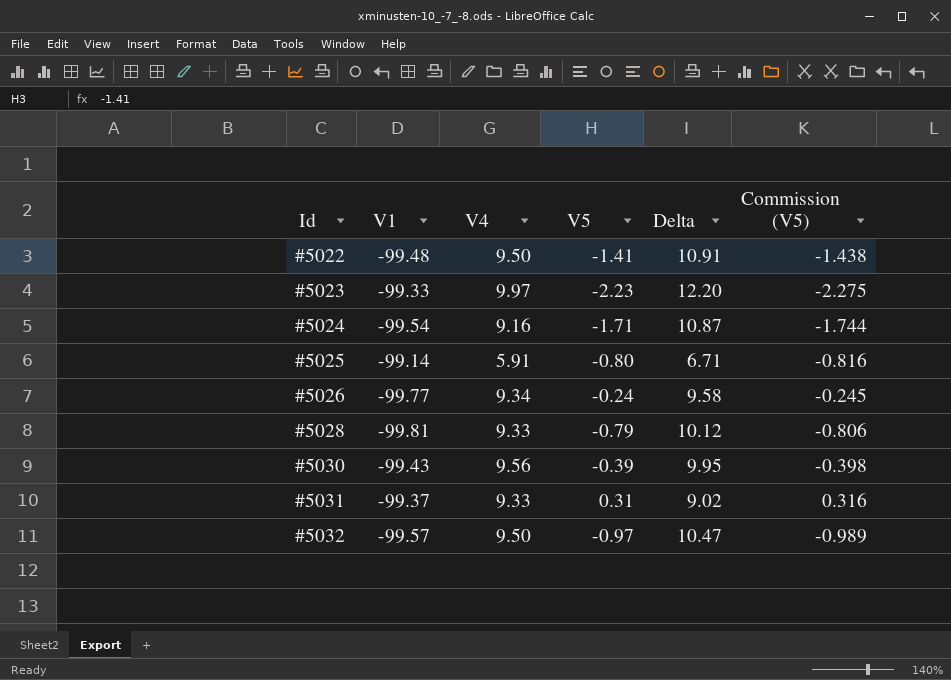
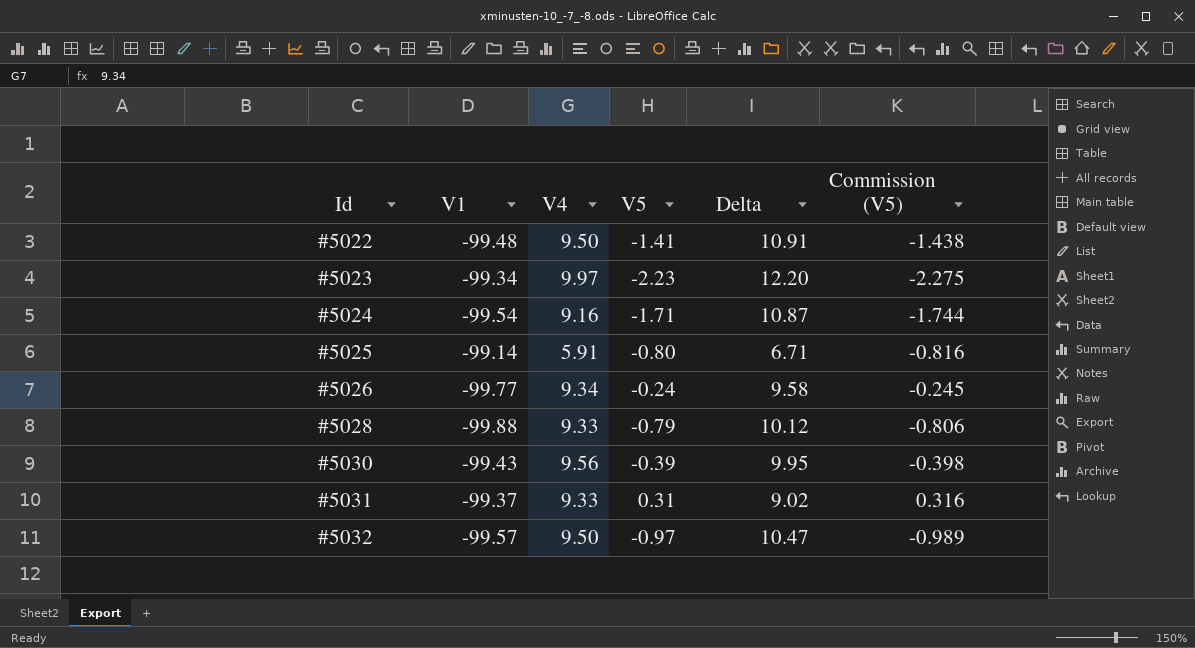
#5023 | V1: -99.33 -> -99.34
#5028 | V1: -99.81 -> -99.88

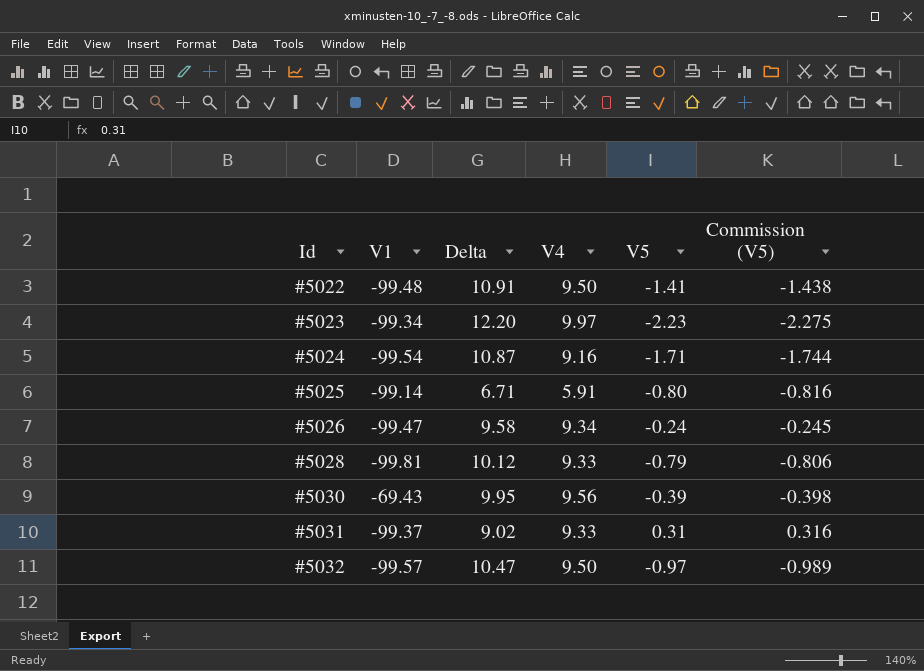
column Delta | position: 5 -> 3
#5026 | V1: -99.77 -> -99.47
#5028 | V1: -99.88 -> -99.81
#5030 | V1: -99.43 -> -69.43

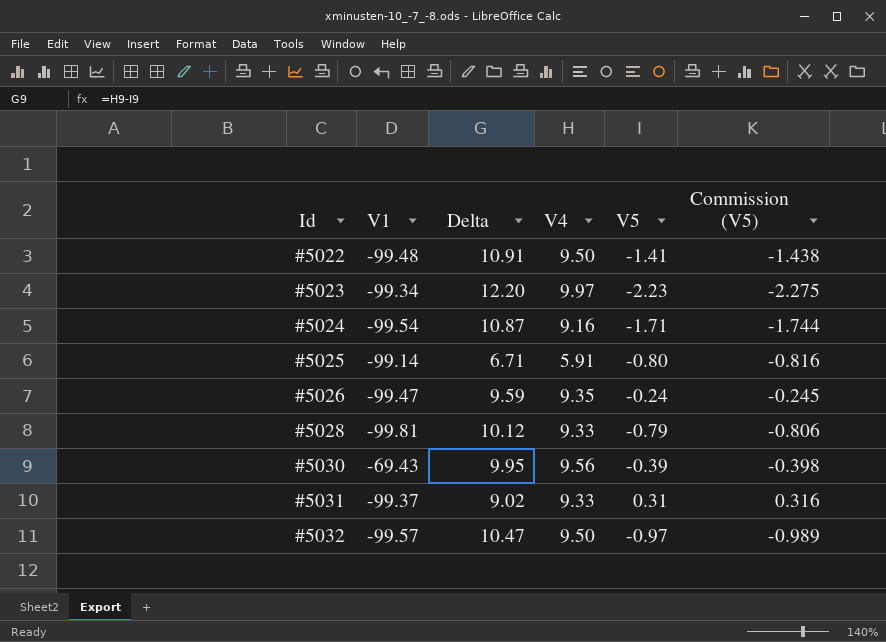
#5026 | Delta: 9.58 -> 9.59
#5026 | V4: 9.34 -> 9.35

